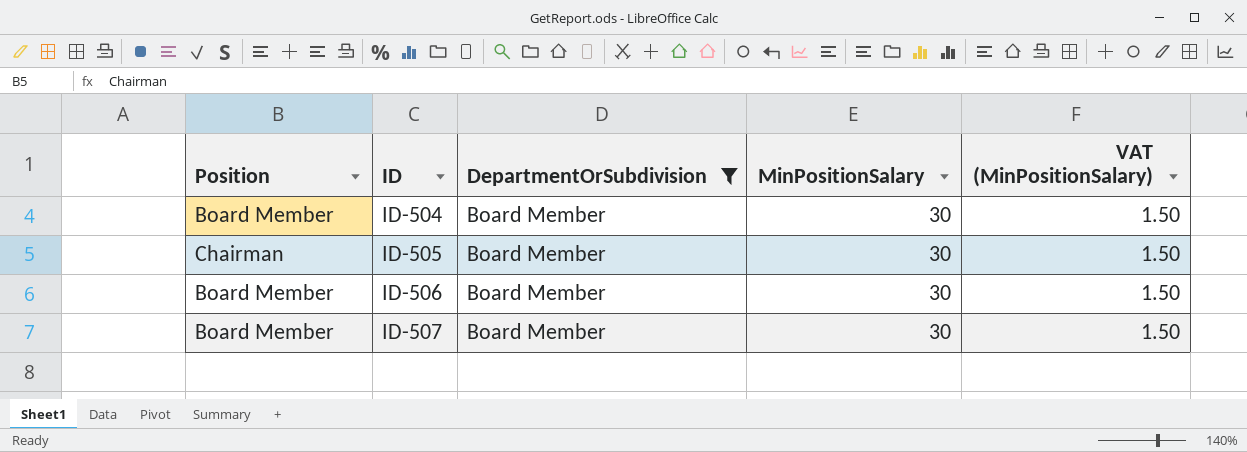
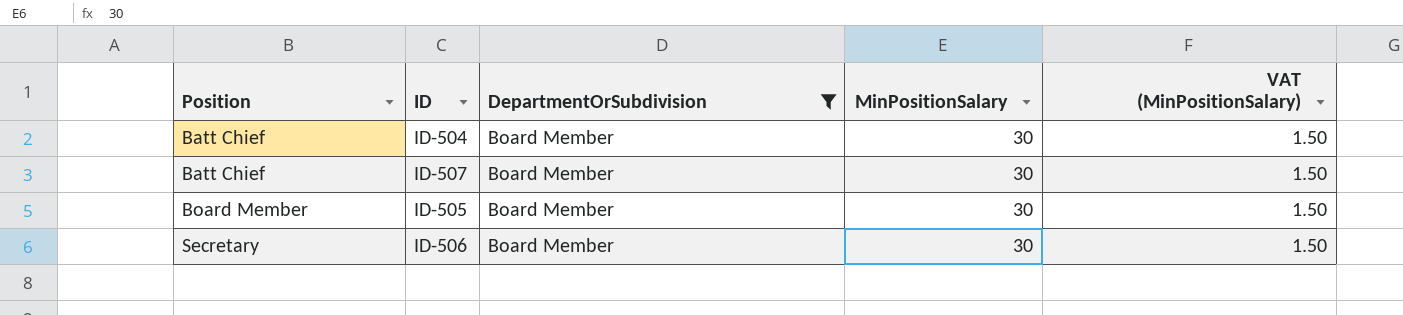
row order: ID ascending -> Position ascending
ID-504 | Position: Board Member -> Batt Chief
ID-507 | Position: Board Member -> Batt Chief
ID-505 | Position: Chairman -> Board Member
ID-506 | Position: Board Member -> Secretary

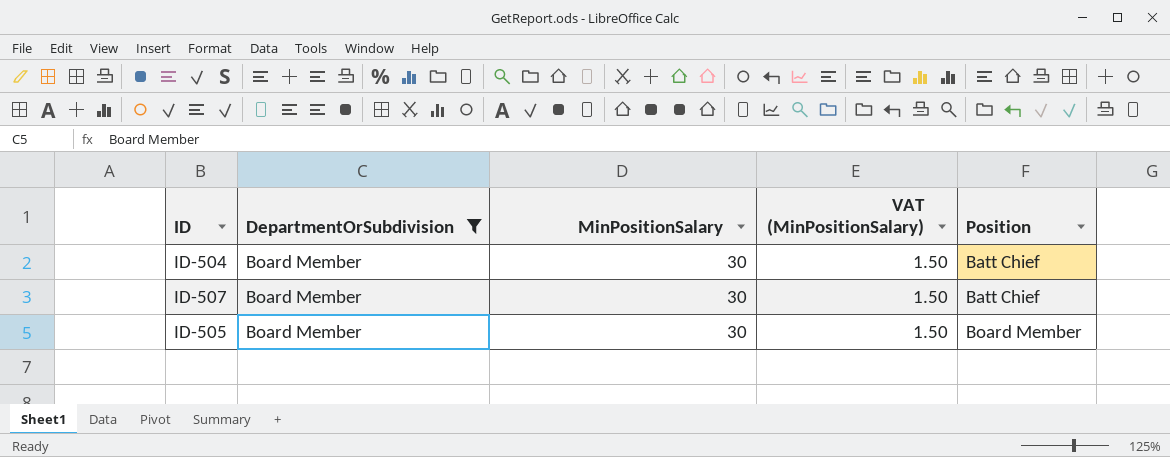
column Position | position: 1 -> 5
row ID-506: Secretary | Board Member | 30 | 1.50 -> none

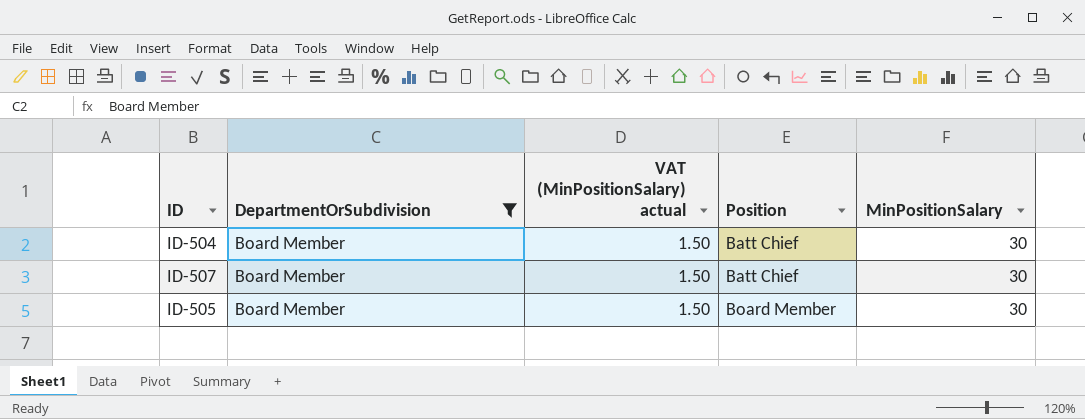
column name: VAT (MinPositionSalary) -> VAT (MinPositionSalary) actual
column MinPositionSalary | position: 3 -> 5

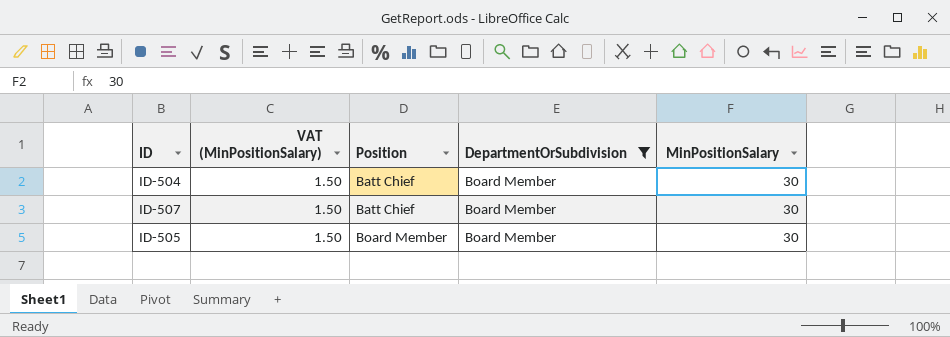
column name: VAT (MinPositionSalary) actual -> VAT (MinPositionSalary)
column DepartmentOrSubdivision | position: 2 -> 4

